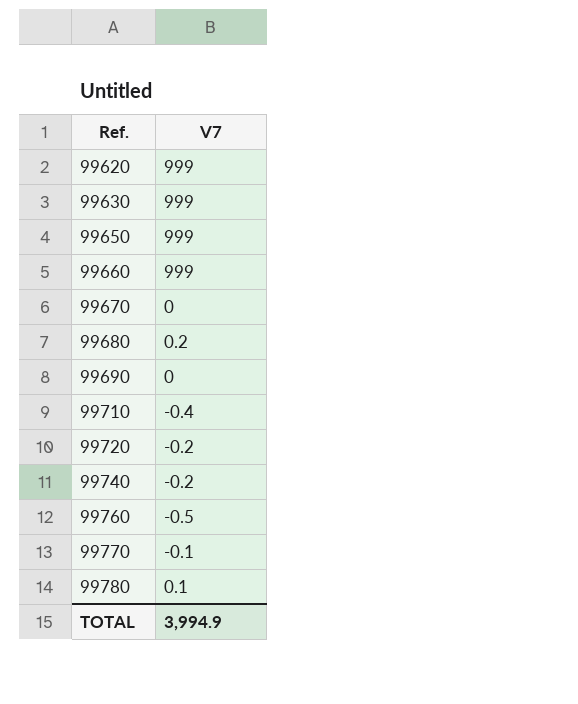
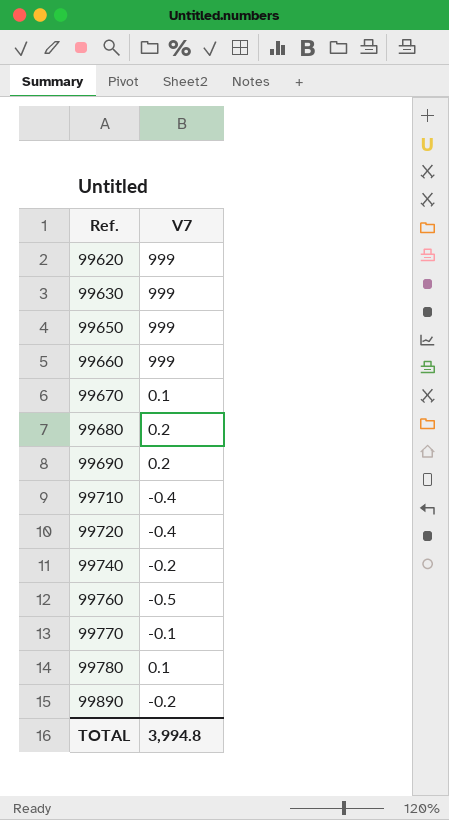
99670 | V7: 0 -> 0.1
99690 | V7: 0 -> 0.2
99720 | V7: -0.2 -> -0.4
row 99890: none -> -0.2
TOTAL | V7: 3,994.9 -> 3,994.8

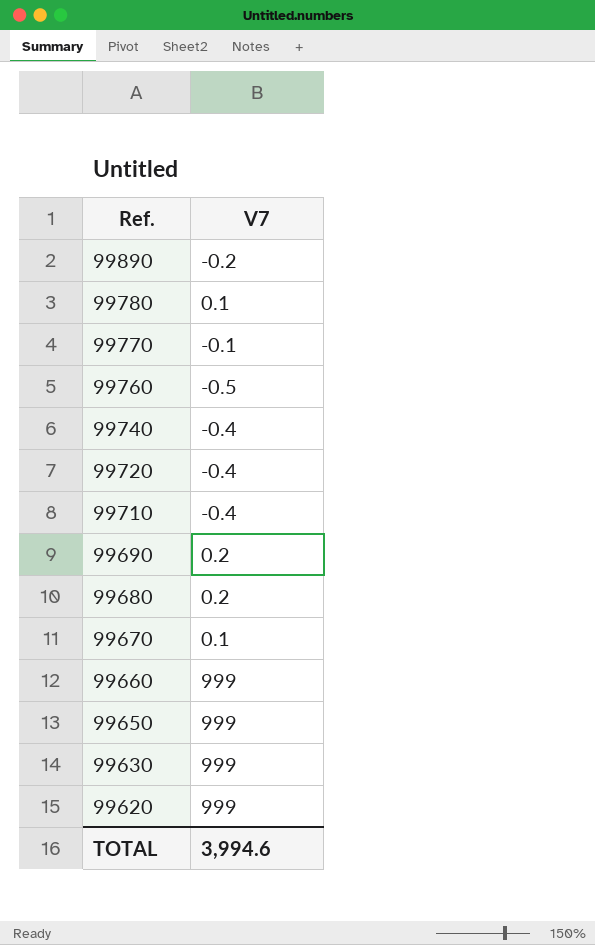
row order: Ref. ascending -> Ref. descending
99740 | V7: -0.2 -> -0.4
TOTAL | V7: 3,994.8 -> 3,994.6

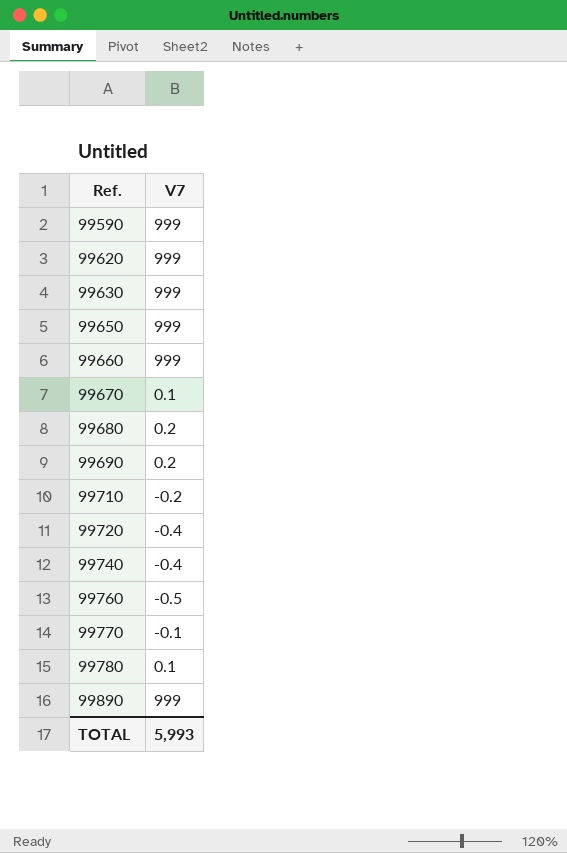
row order: Ref. descending -> Ref. ascending
row 99590: none -> 999
99710 | V7: -0.4 -> -0.2
99890 | V7: -0.2 -> 999
TOTAL | V7: 3,994.6 -> 5,993

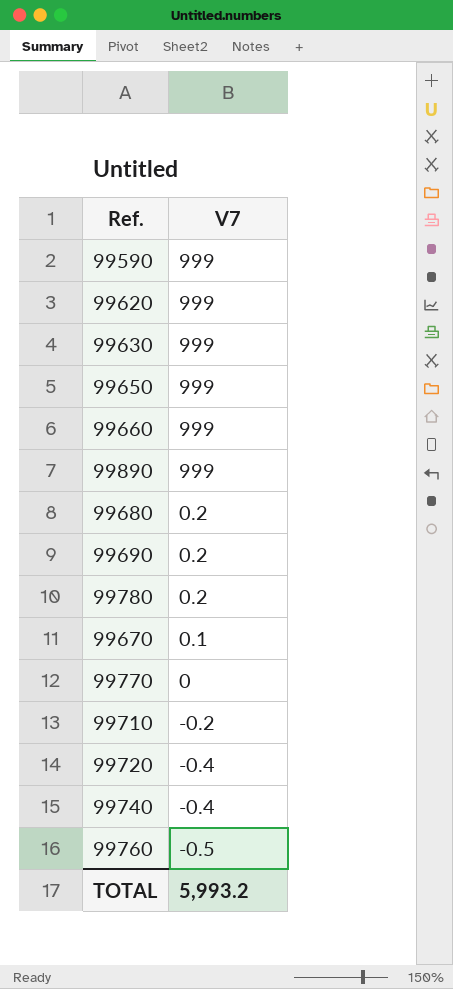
row order: Ref. ascending -> V7 descending
99780 | V7: 0.1 -> 0.2
99770 | V7: -0.1 -> 0
TOTAL | V7: 5,993 -> 5,993.2

